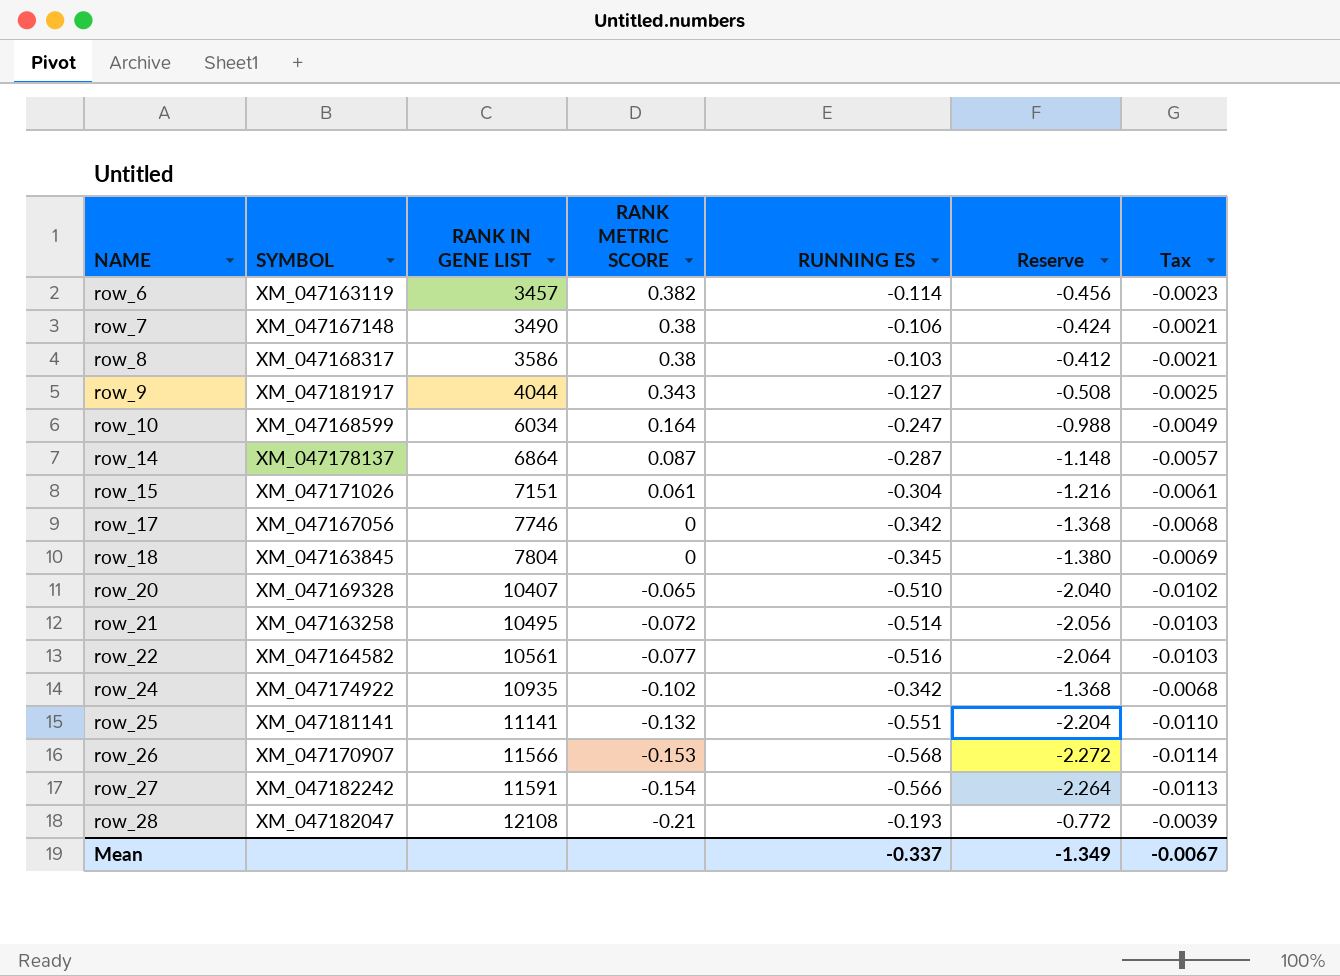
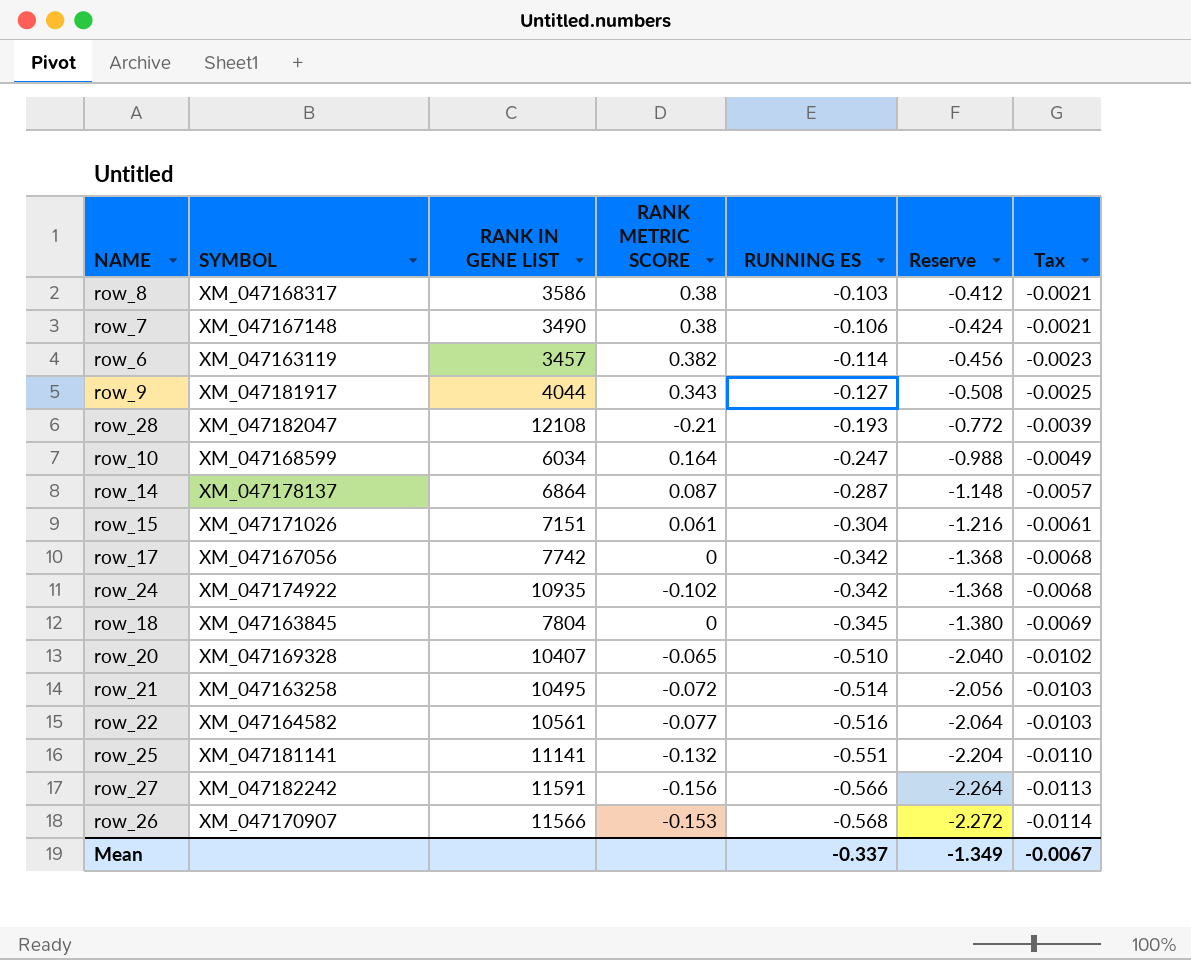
row order: NAME ascending -> RUNNING ES descending
row_17 | RANK IN GENE LIST: 7746 -> 7742
row_27 | RANK METRIC SCORE: -0.154 -> -0.156

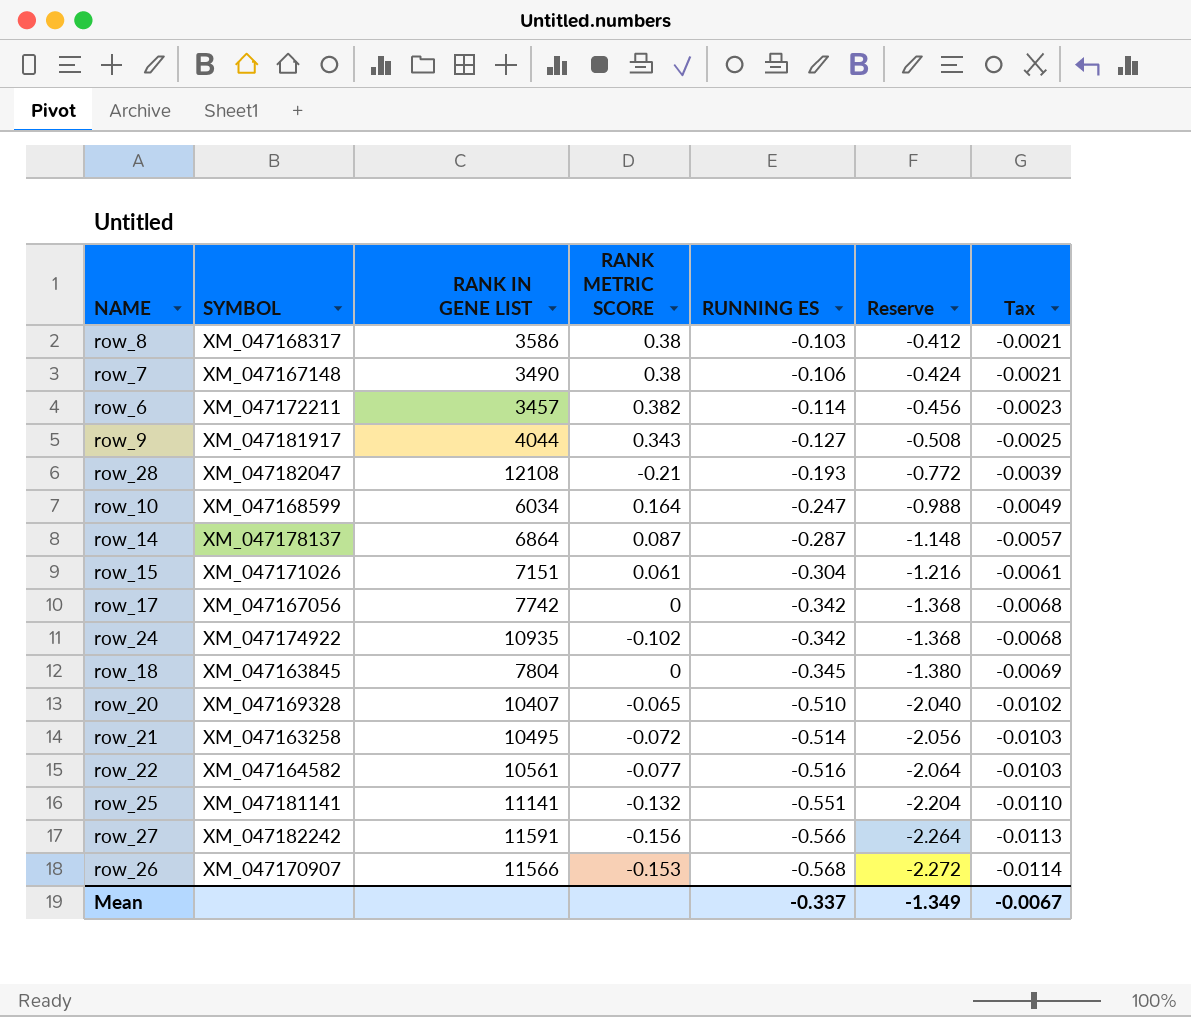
row_6 | SYMBOL: XM_047163119 -> XM_047172211

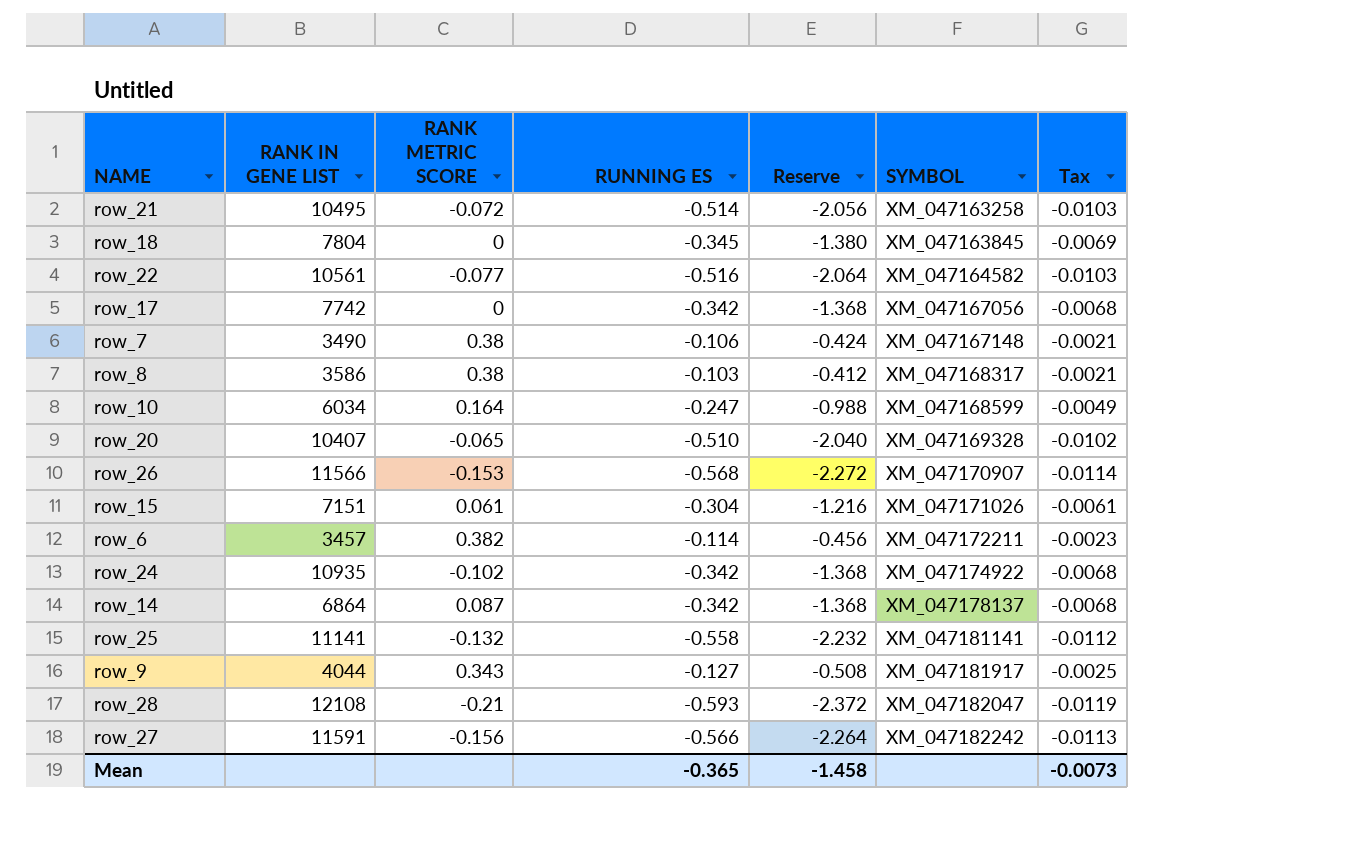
row order: RUNNING ES descending -> SYMBOL ascending
column SYMBOL | position: 2 -> 6
row_14 | RUNNING ES: -0.287 -> -0.342
row_14 | Reserve: -1.148 -> -1.368
row_14 | Tax: -0.0057 -> -0.0068
row_25 | RUNNING ES: -0.551 -> -0.558
row_25 | Reserve: -2.204 -> -2.232
row_25 | Tax: -0.0110 -> -0.0112
row_28 | RUNNING ES: -0.193 -> -0.593
row_28 | Reserve: -0.772 -> -2.372
row_28 | Tax: -0.0039 -> -0.0119
Mean | RUNNING ES: -0.337 -> -0.365
Mean | Reserve: -1.349 -> -1.458
Mean | Tax: -0.0067 -> -0.0073

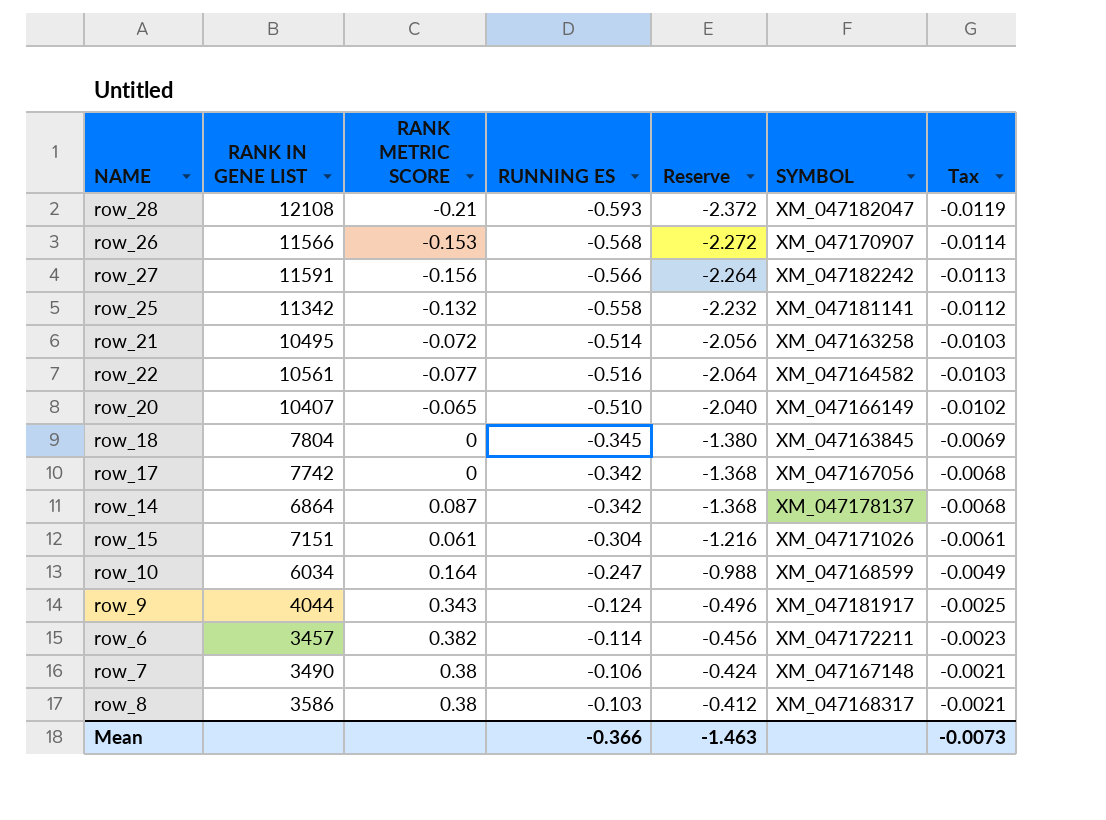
row order: SYMBOL ascending -> Tax ascending
row row_24: 10935 | -0.102 | -0.342 | -1.368 | XM_047174922 | -0.0068 -> none
row_25 | RANK IN GENE LIST: 11141 -> 11342
row_20 | SYMBOL: XM_047169328 -> XM_047166149
row_9 | RUNNING ES: -0.127 -> -0.124
row_9 | Reserve: -0.508 -> -0.496
Mean | RUNNING ES: -0.365 -> -0.366
Mean | Reserve: -1.458 -> -1.463

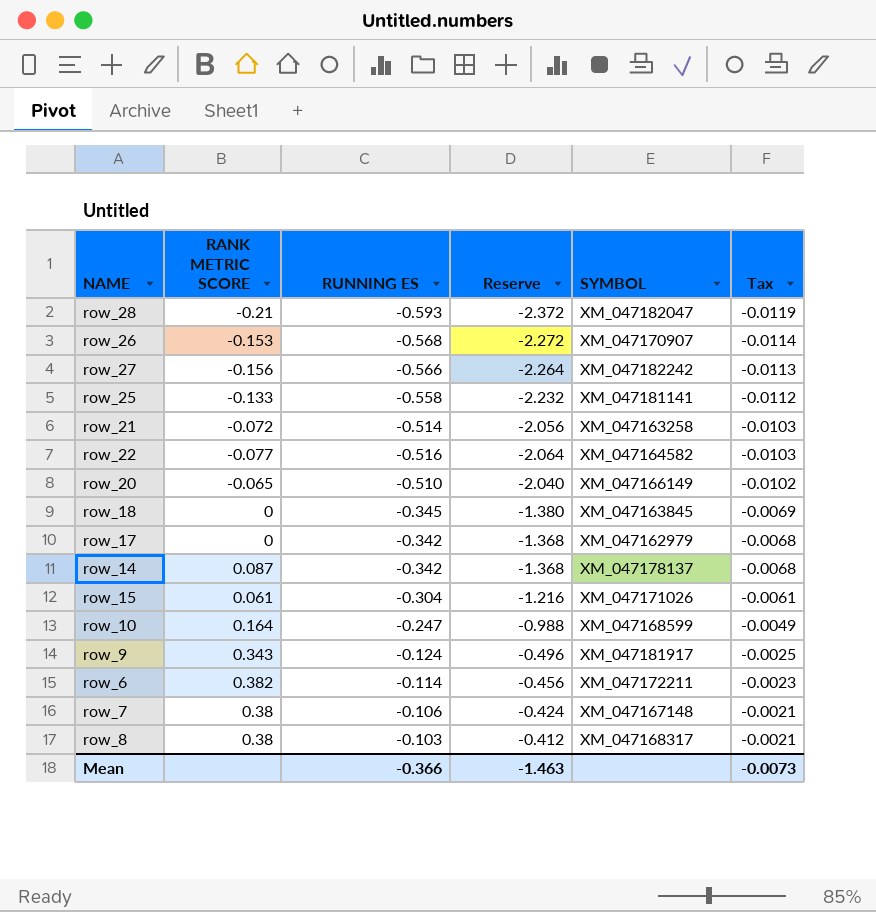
column RANK IN GENE LIST | position: 2 -> none
row_25 | RANK METRIC SCORE: -0.132 -> -0.133
row_17 | SYMBOL: XM_047167056 -> XM_047162979

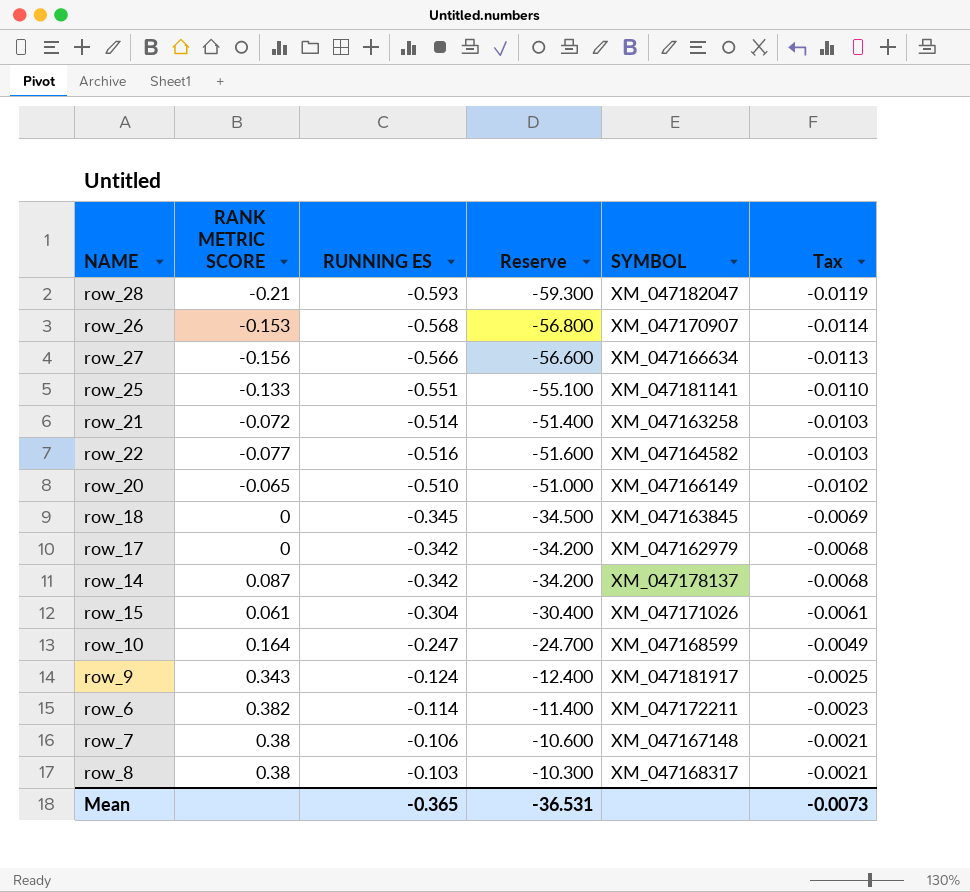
column Reserve | formula: [RUNNING ES] * 4 -> [RUNNING ES] * 100
row_27 | SYMBOL: XM_047182242 -> XM_047166634
row_25 | RUNNING ES: -0.558 -> -0.551
row_25 | Tax: -0.0112 -> -0.0110
Mean | RUNNING ES: -0.366 -> -0.365
Mean | Reserve: -1.463 -> -36.531

